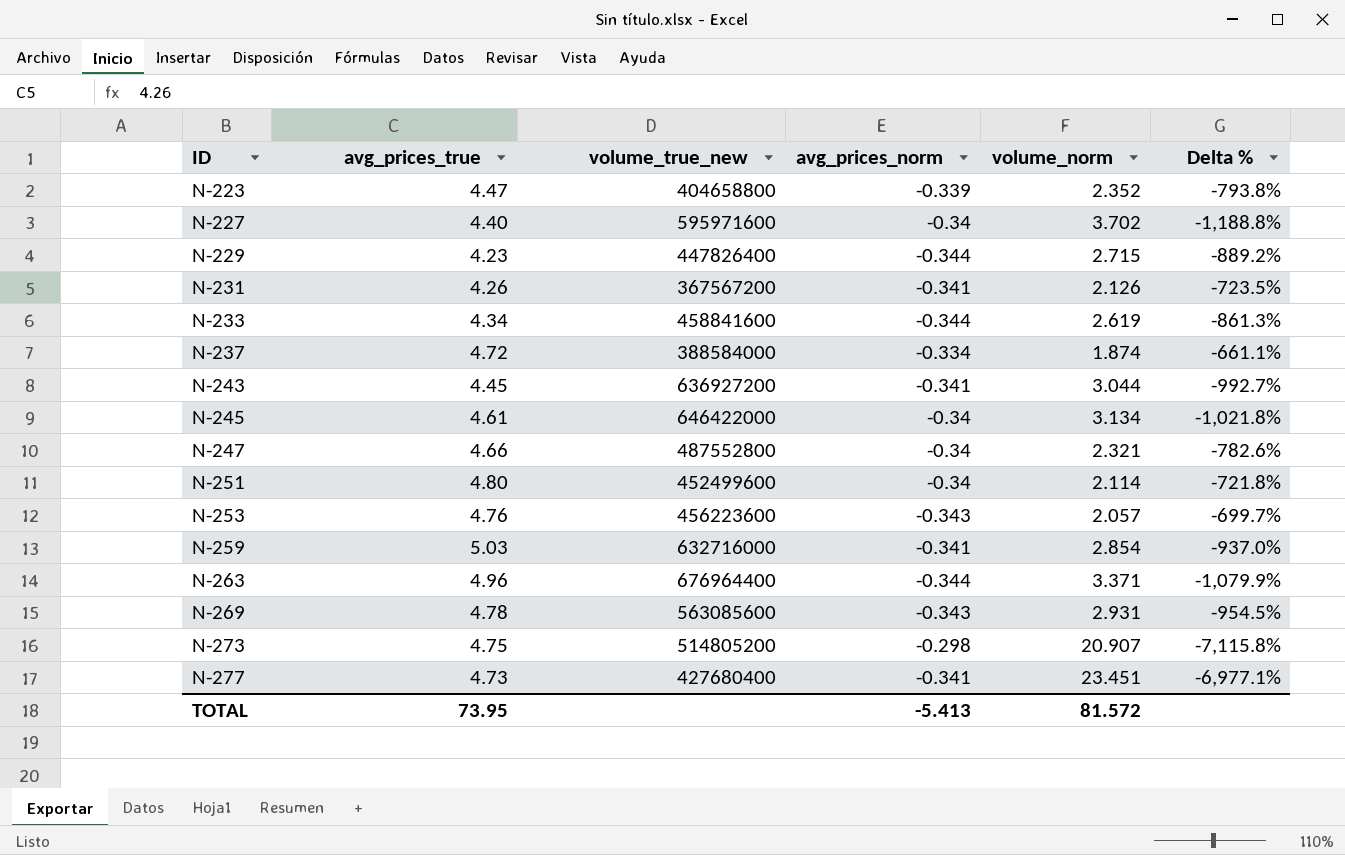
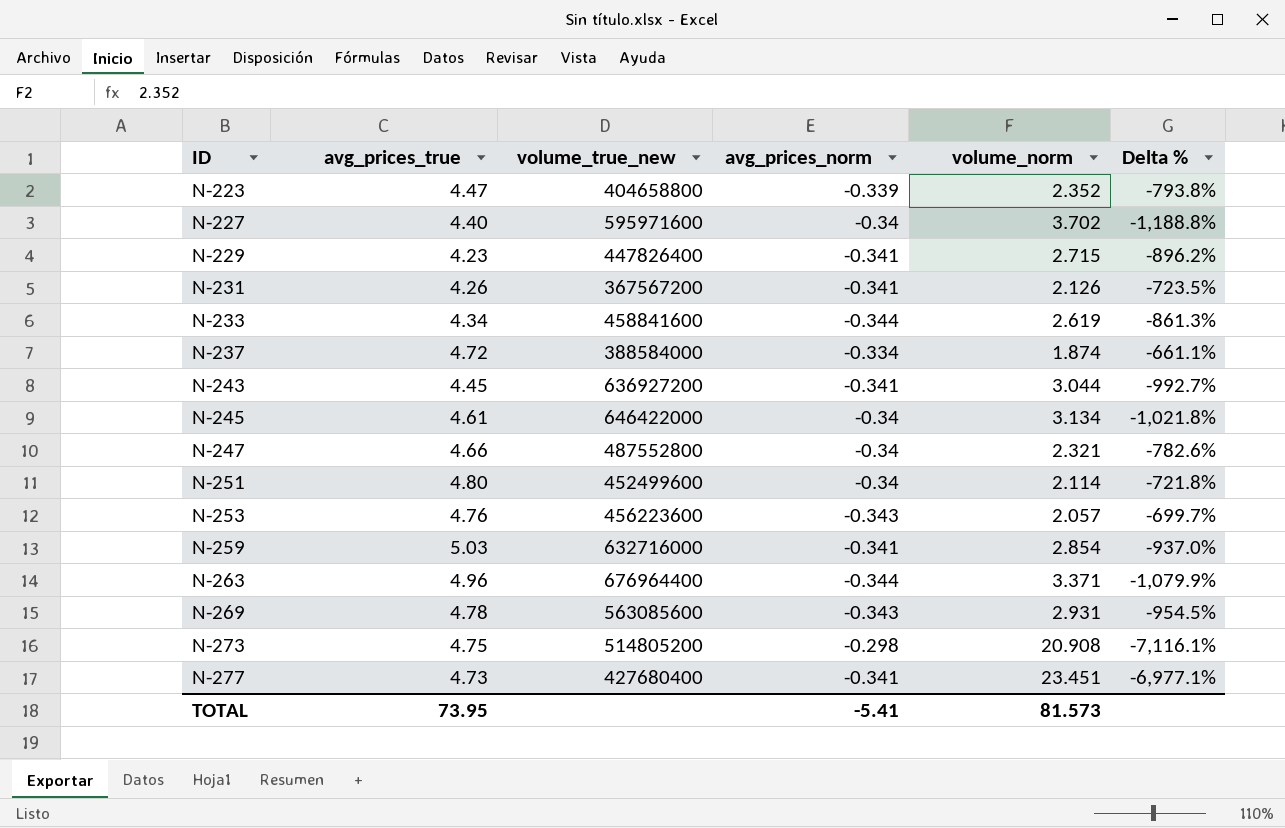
N-229 | avg_prices_norm: -0.344 -> -0.341
N-229 | Delta %: -889.2% -> -896.2%
N-273 | volume_norm: 20.907 -> 20.908
N-273 | Delta %: -7,115.8% -> -7,116.1%
TOTAL | avg_prices_norm: -5.413 -> -5.41
TOTAL | volume_norm: 81.572 -> 81.573

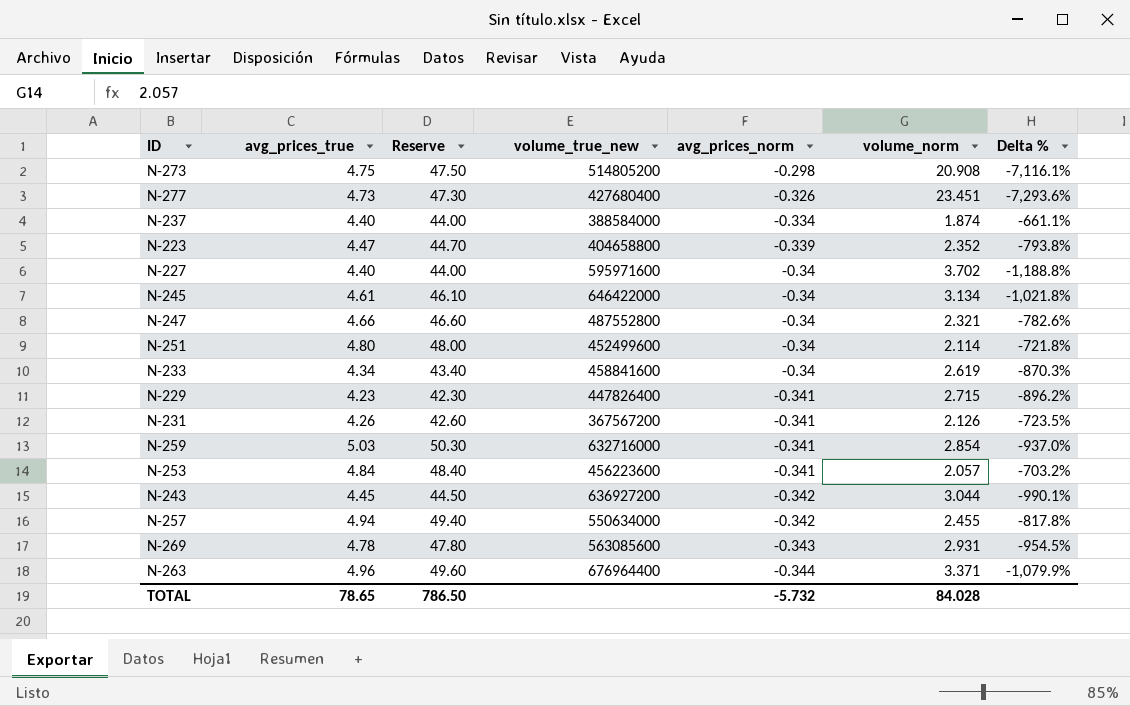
row order: ID ascending -> avg_prices_norm descending
column Reserve | formula: none -> [avg_prices_true] * 10
N-277 | avg_prices_norm: -0.341 -> -0.326
N-277 | Delta %: -6,977.1% -> -7,293.6%
N-237 | avg_prices_true: 4.72 -> 4.40
N-233 | avg_prices_norm: -0.344 -> -0.34
N-233 | Delta %: -861.3% -> -870.3%
N-253 | avg_prices_true: 4.76 -> 4.84
N-253 | avg_prices_norm: -0.343 -> -0.341
N-253 | Delta %: -699.7% -> -703.2%
N-243 | avg_prices_norm: -0.341 -> -0.342
N-243 | Delta %: -992.7% -> -990.1%
row N-257: none -> 4.94 | 49.40 | 550634000 | -0.342 | 2.455 | -817.8%
TOTAL | avg_prices_true: 73.95 -> 78.65
TOTAL | avg_prices_norm: -5.41 -> -5.732
TOTAL | volume_norm: 81.573 -> 84.028

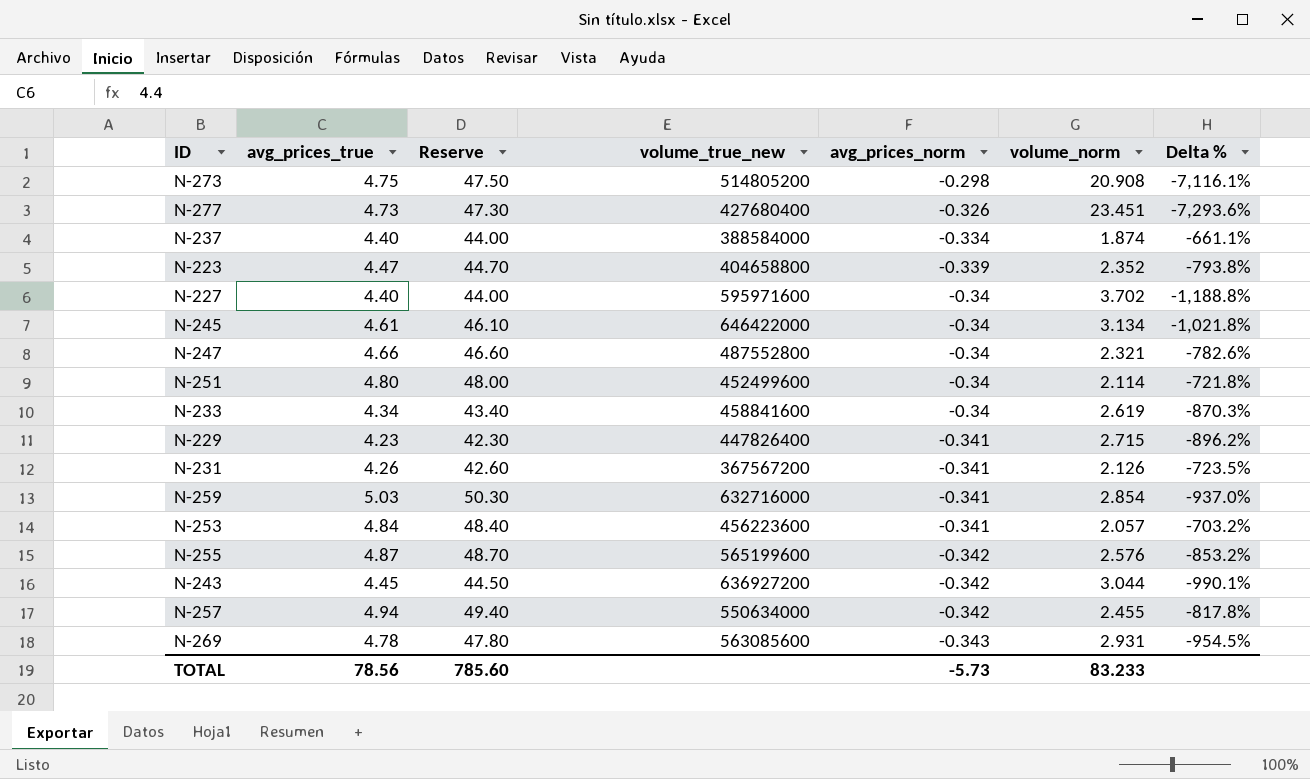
row N-263: 4.96 | 49.60 | 676964400 | -0.344 | 3.371 | -1,079.9% -> none
row N-255: none -> 4.87 | 48.70 | 565199600 | -0.342 | 2.576 | -853.2%
TOTAL | avg_prices_true: 78.65 -> 78.56
TOTAL | Reserve: 786.50 -> 785.60
TOTAL | avg_prices_norm: -5.732 -> -5.73
TOTAL | volume_norm: 84.028 -> 83.233

